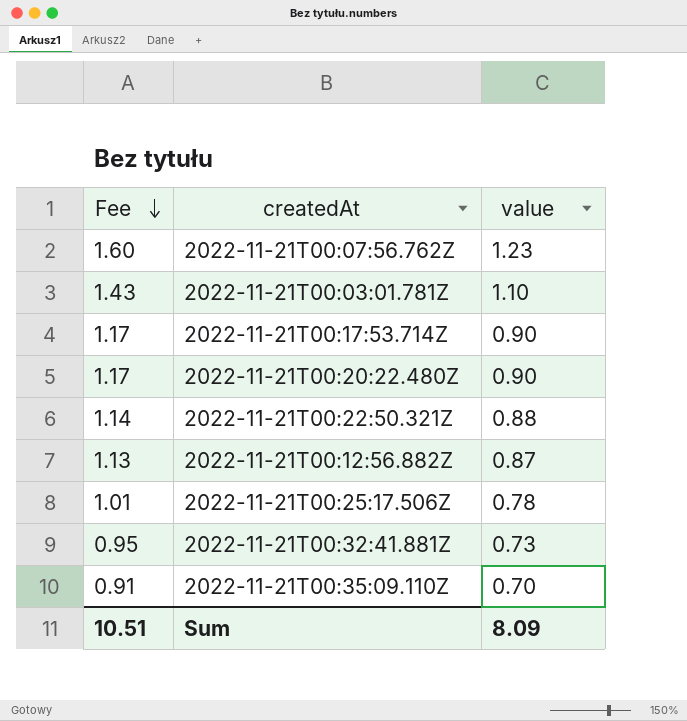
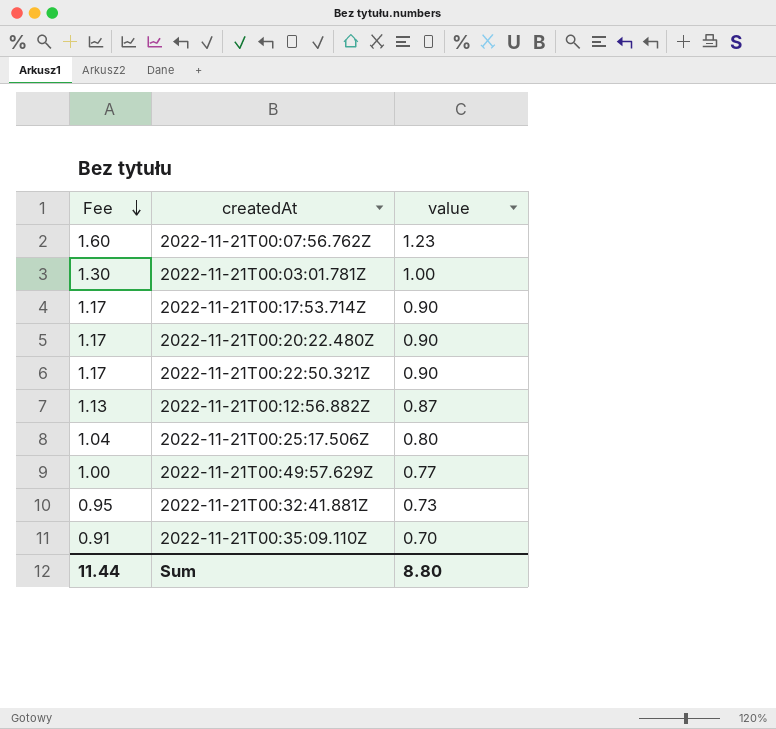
2022-11-21T00:03:01.781Z | Fee: 1.43 -> 1.30
2022-11-21T00:03:01.781Z | value: 1.10 -> 1.00
2022-11-21T00:22:50.321Z | Fee: 1.14 -> 1.17
2022-11-21T00:22:50.321Z | value: 0.88 -> 0.90
2022-11-21T00:25:17.506Z | Fee: 1.01 -> 1.04
2022-11-21T00:25:17.506Z | value: 0.78 -> 0.80
row 2022-11-21T00:49:57.629Z: none -> 1.00 | 0.77
Sum | Fee: 10.51 -> 11.44
Sum | value: 8.09 -> 8.80

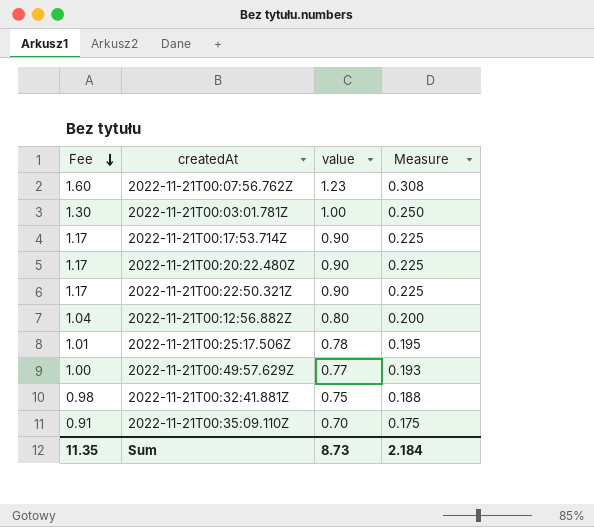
column Measure | formula: none -> [value] * 0.25
2022-11-21T00:12:56.882Z | Fee: 1.13 -> 1.04
2022-11-21T00:12:56.882Z | value: 0.87 -> 0.80
2022-11-21T00:25:17.506Z | Fee: 1.04 -> 1.01
2022-11-21T00:25:17.506Z | value: 0.80 -> 0.78
2022-11-21T00:32:41.881Z | Fee: 0.95 -> 0.98
2022-11-21T00:32:41.881Z | value: 0.73 -> 0.75
Sum | Fee: 11.44 -> 11.35
Sum | value: 8.80 -> 8.73

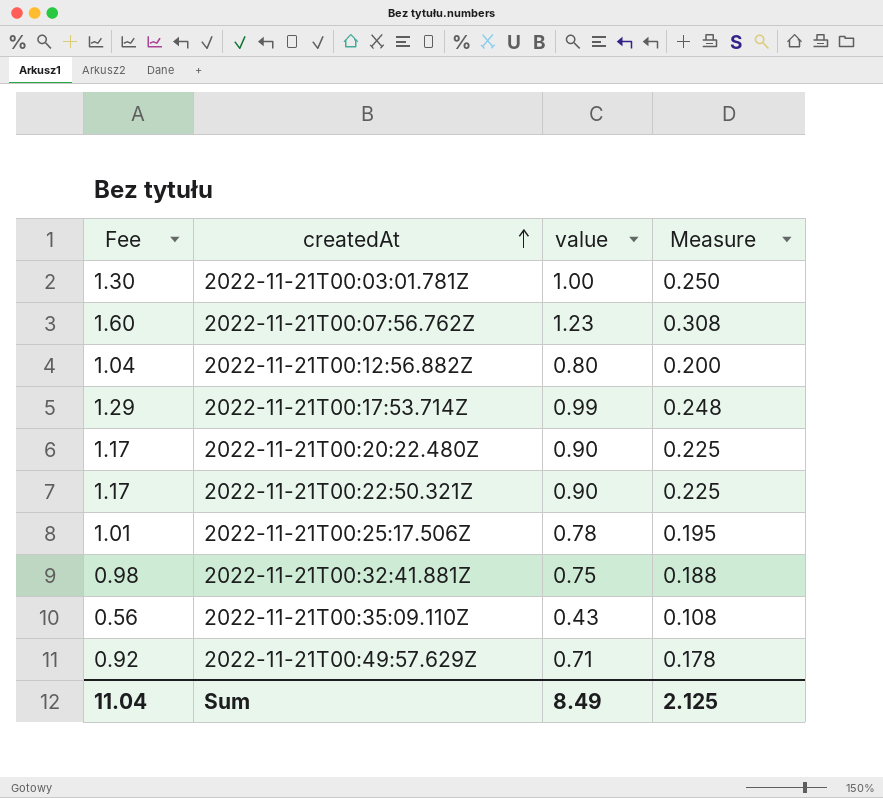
row order: Fee descending -> createdAt ascending
2022-11-21T00:17:53.714Z | Fee: 1.17 -> 1.29
2022-11-21T00:17:53.714Z | value: 0.90 -> 0.99
2022-11-21T00:17:53.714Z | Measure: 0.225 -> 0.248
2022-11-21T00:35:09.110Z | Fee: 0.91 -> 0.56
2022-11-21T00:35:09.110Z | value: 0.70 -> 0.43
2022-11-21T00:35:09.110Z | Measure: 0.175 -> 0.108
2022-11-21T00:49:57.629Z | Fee: 1.00 -> 0.92
2022-11-21T00:49:57.629Z | value: 0.77 -> 0.71
2022-11-21T00:49:57.629Z | Measure: 0.193 -> 0.178
Sum | Fee: 11.35 -> 11.04
Sum | value: 8.73 -> 8.49
Sum | Measure: 2.184 -> 2.125

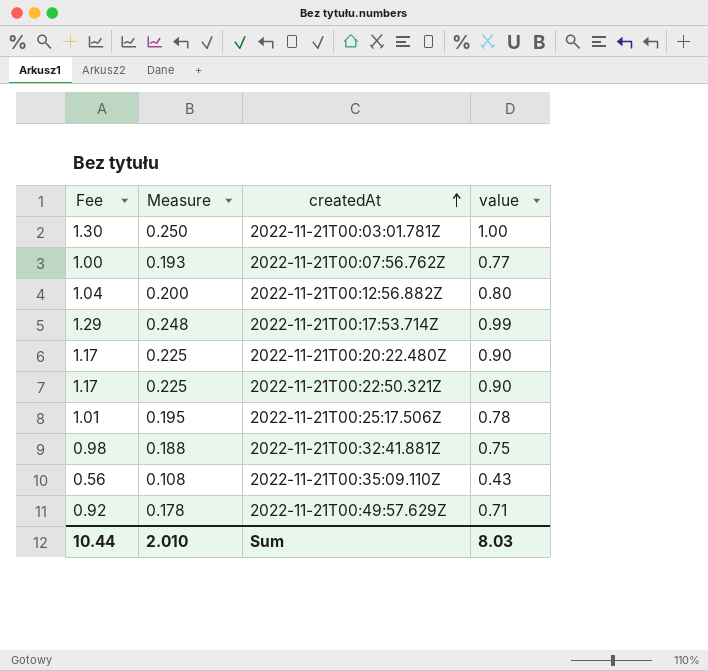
column Measure | position: 4 -> 2
2022-11-21T00:07:56.762Z | Fee: 1.60 -> 1.00
2022-11-21T00:07:56.762Z | Measure: 0.308 -> 0.193
2022-11-21T00:07:56.762Z | value: 1.23 -> 0.77
Sum | Fee: 11.04 -> 10.44
Sum | Measure: 2.125 -> 2.010
Sum | value: 8.49 -> 8.03

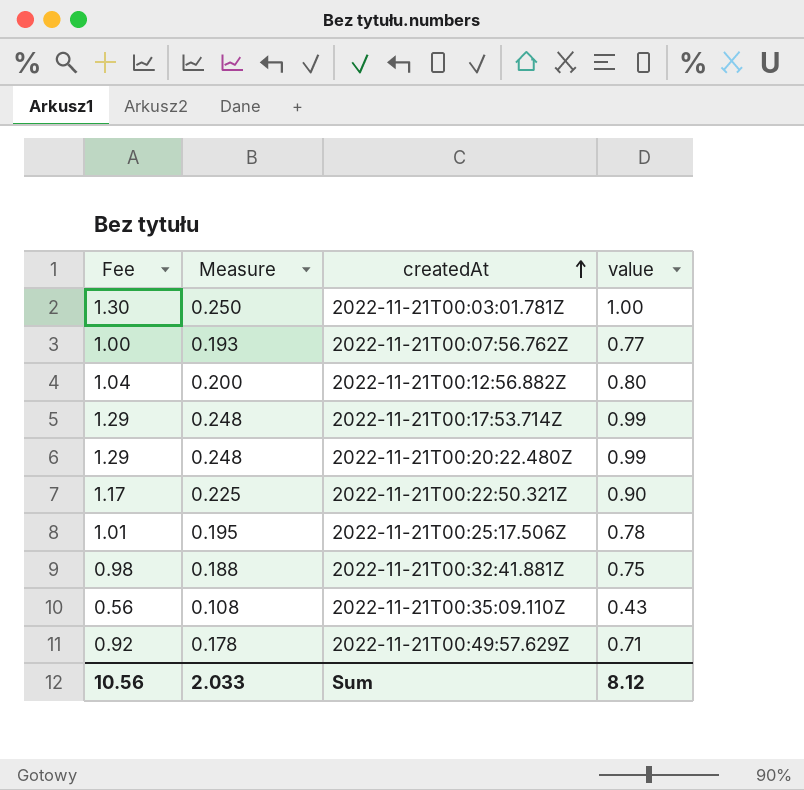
2022-11-21T00:20:22.480Z | Fee: 1.17 -> 1.29
2022-11-21T00:20:22.480Z | Measure: 0.225 -> 0.248
2022-11-21T00:20:22.480Z | value: 0.90 -> 0.99
Sum | Fee: 10.44 -> 10.56
Sum | Measure: 2.010 -> 2.033
Sum | value: 8.03 -> 8.12

